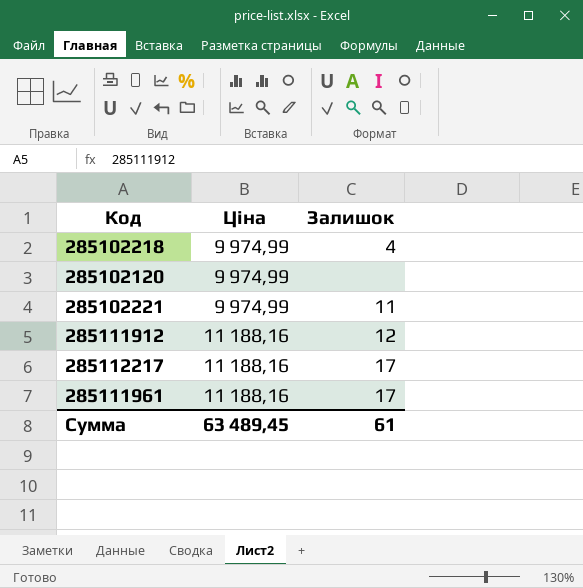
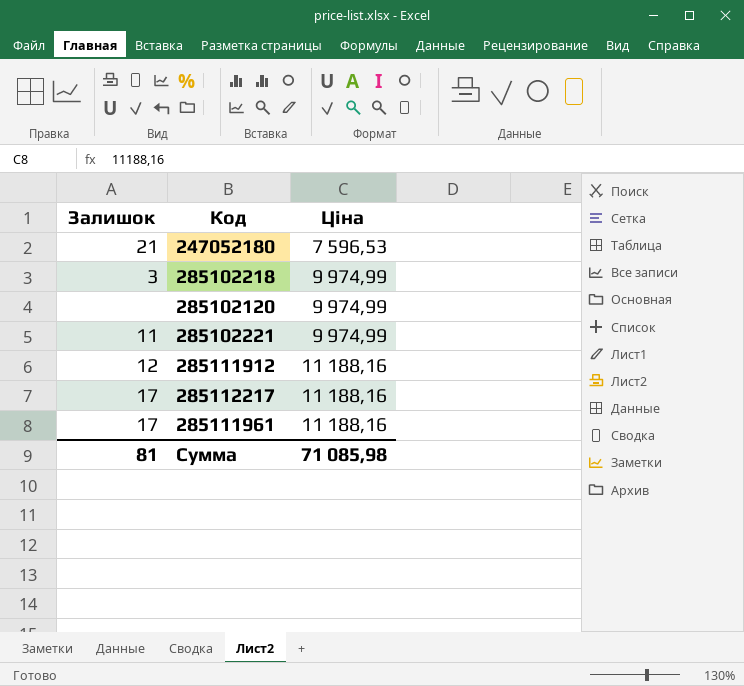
column Залишок | position: 3 -> 1
row 247052180: none -> 21 | 7 596,53
285102218 | Залишок: 4 -> 3
Сумма | Залишок: 61 -> 81
Сумма | Ціна: 63 489,45 -> 71 085,98

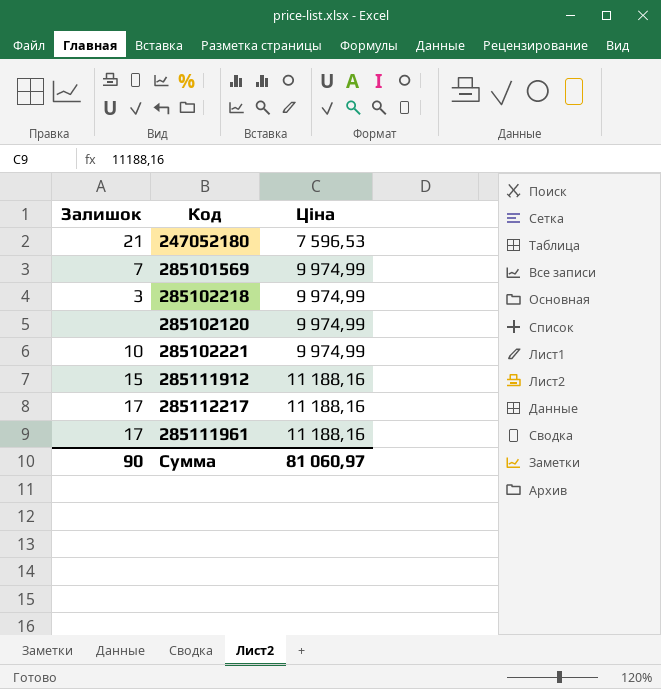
row 285101569: none -> 7 | 9 974,99
285102221 | Залишок: 11 -> 10
285111912 | Залишок: 12 -> 15
Сумма | Залишок: 81 -> 90
Сумма | Ціна: 71 085,98 -> 81 060,97

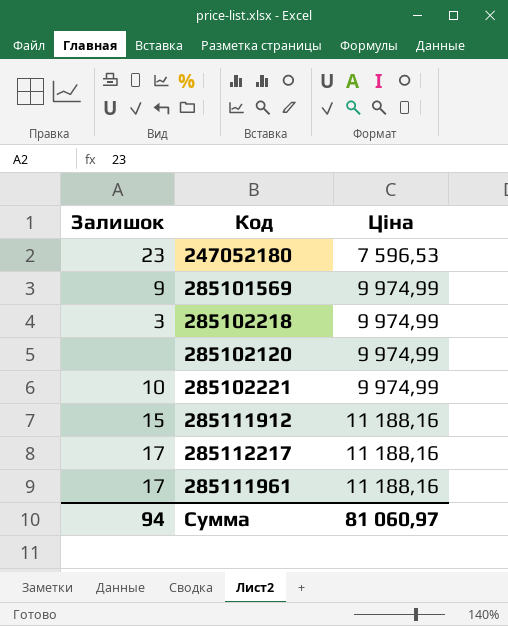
247052180 | Залишок: 21 -> 23
285101569 | Залишок: 7 -> 9
Сумма | Залишок: 90 -> 94

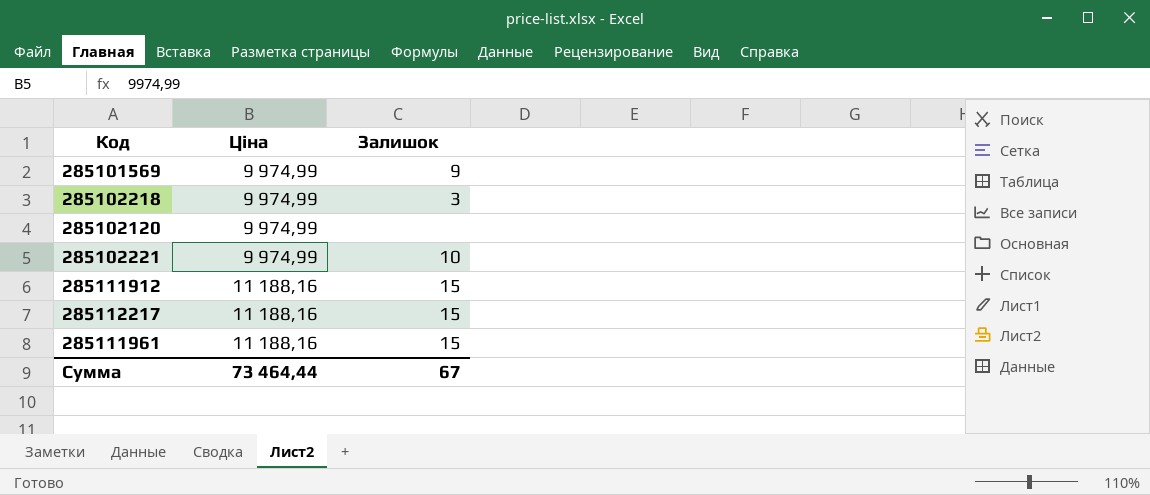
column Залишок | position: 1 -> 3
row 247052180: 23 | 7 596,53 -> none
285112217 | Залишок: 17 -> 15
285111961 | Залишок: 17 -> 15
Сумма | Ціна: 81 060,97 -> 73 464,44
Сумма | Залишок: 94 -> 67

